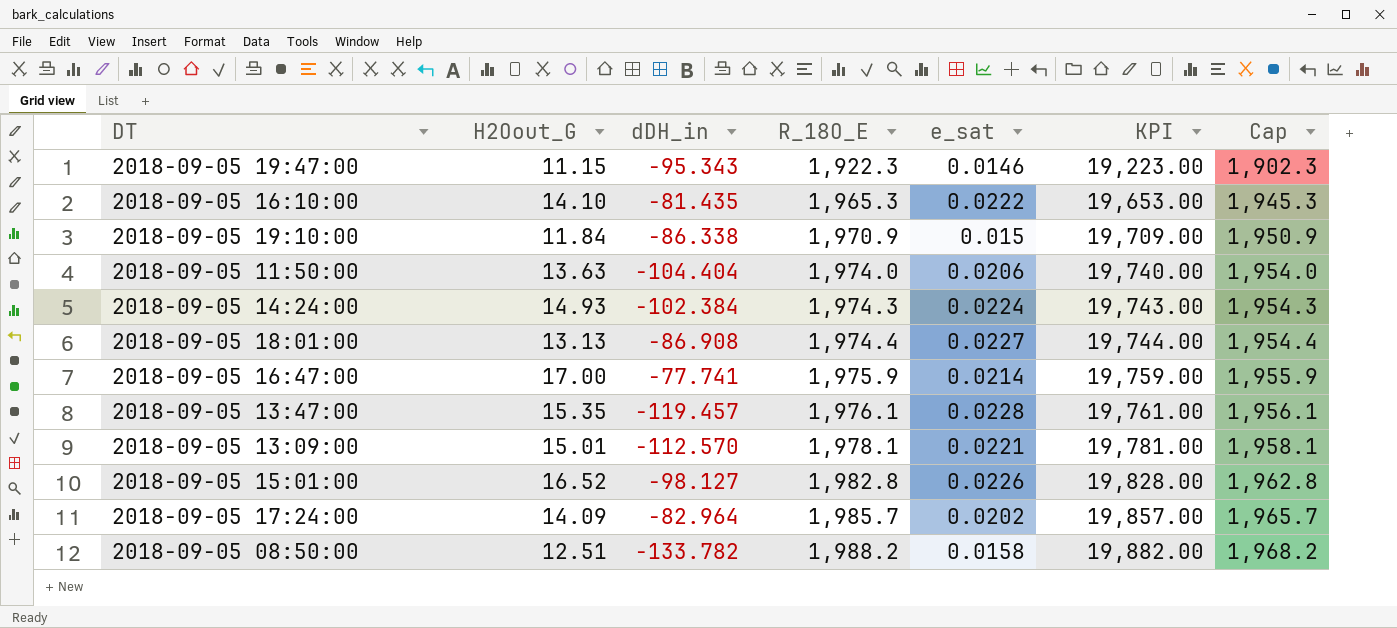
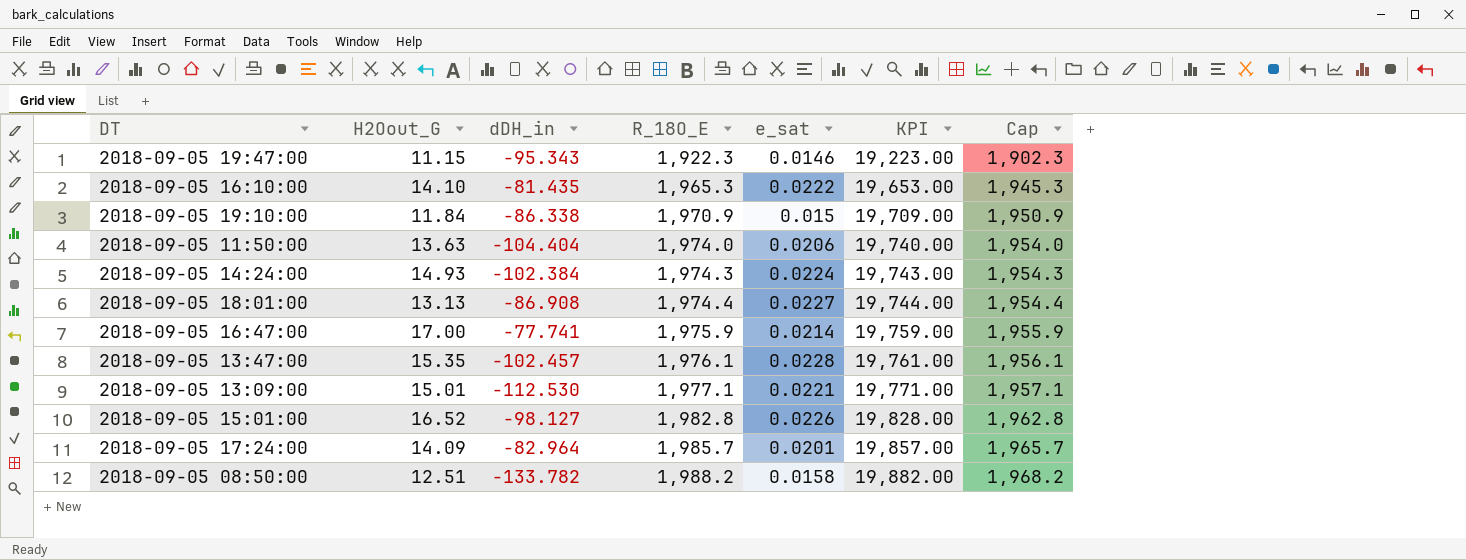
2018-09-05 13:47:00 | dDH_in: -119.457 -> -102.457
2018-09-05 13:09:00 | dDH_in: -112.570 -> -112.530
2018-09-05 13:09:00 | R_18O_E: 1,978.1 -> 1,977.1
2018-09-05 13:09:00 | KPI: 19,781.00 -> 19,771.00
2018-09-05 13:09:00 | Cap: 1,958.1 -> 1,957.1
2018-09-05 17:24:00 | e_sat: 0.0202 -> 0.0201

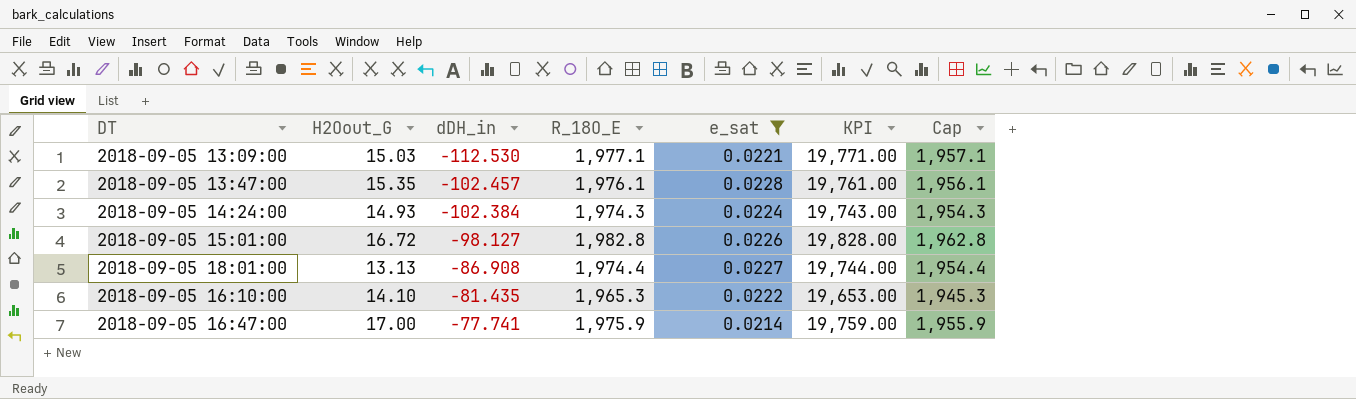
filter: none -> e_sat >= 0.0214
row order: R_18O_E ascending -> dDH_in ascending
2018-09-05 13:09:00 | H2Oout_G: 15.01 -> 15.03
2018-09-05 15:01:00 | H2Oout_G: 16.52 -> 16.72

